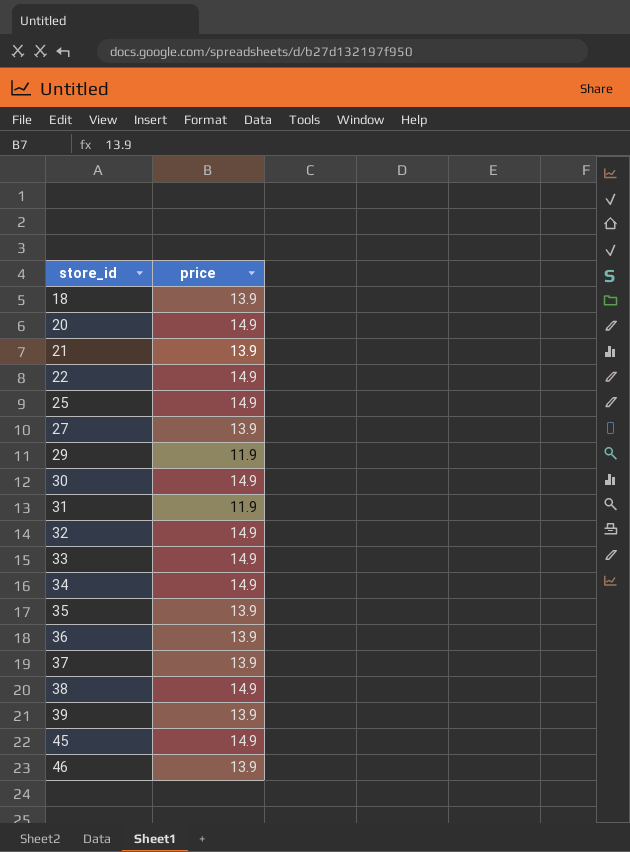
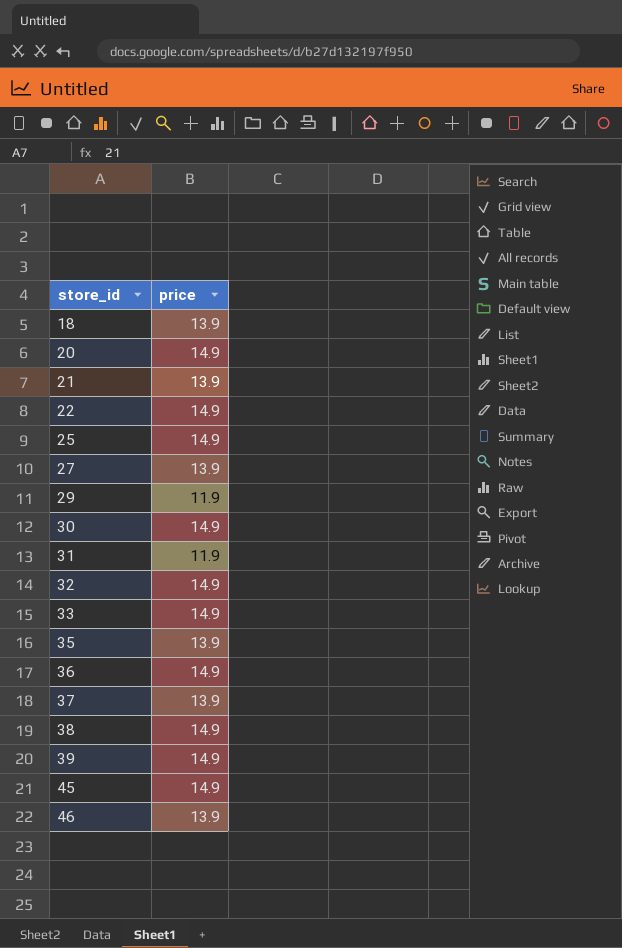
row 34: 14.9 -> none
36 | price: 13.9 -> 14.9
39 | price: 13.9 -> 14.9

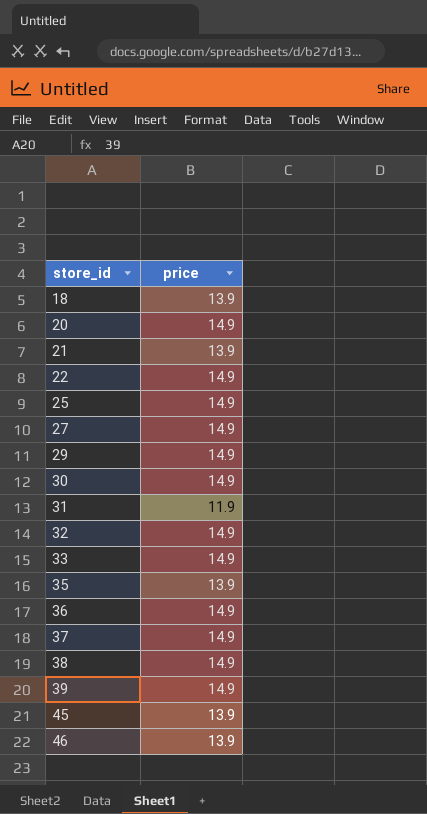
27 | price: 13.9 -> 14.9
29 | price: 11.9 -> 14.9
37 | price: 13.9 -> 14.9
45 | price: 14.9 -> 13.9

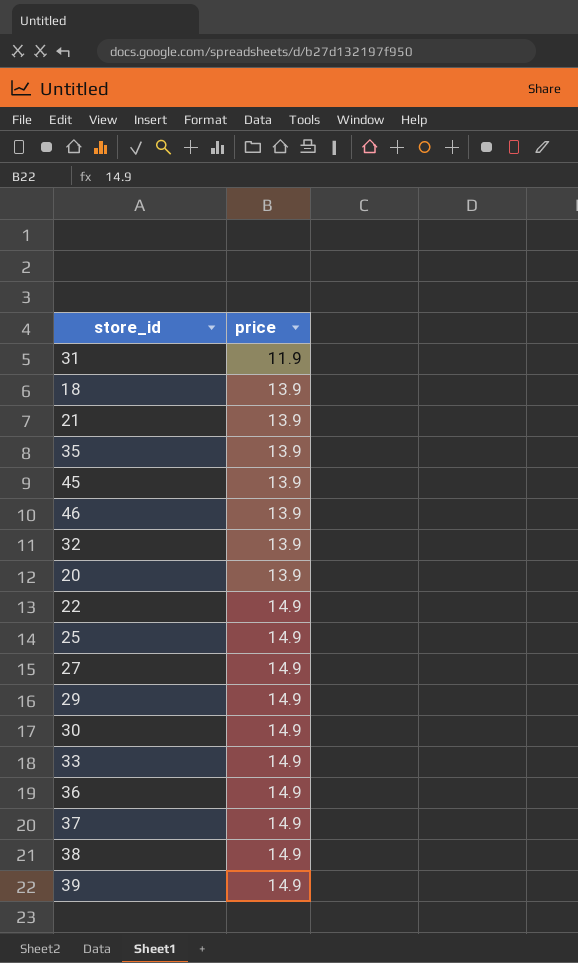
row order: store_id ascending -> price ascending
32 | price: 14.9 -> 13.9
20 | price: 14.9 -> 13.9

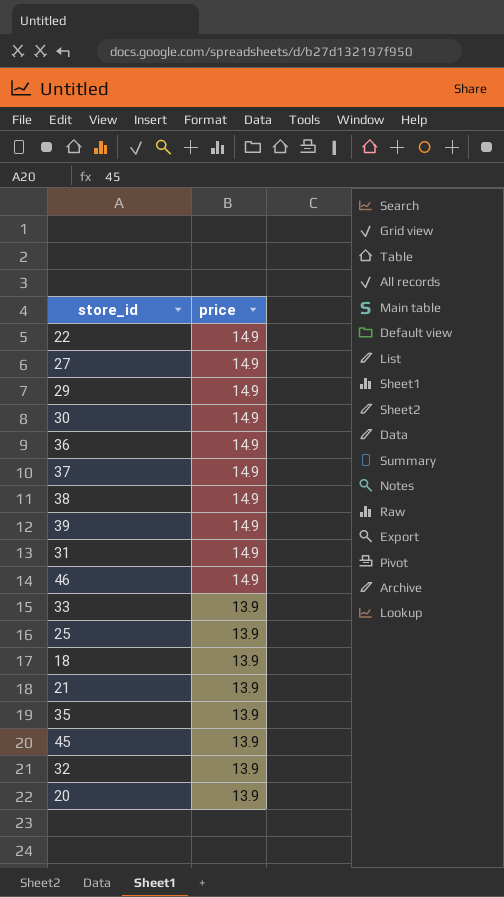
row order: price ascending -> price descending
31 | price: 11.9 -> 14.9
46 | price: 13.9 -> 14.9
33 | price: 14.9 -> 13.9
25 | price: 14.9 -> 13.9

